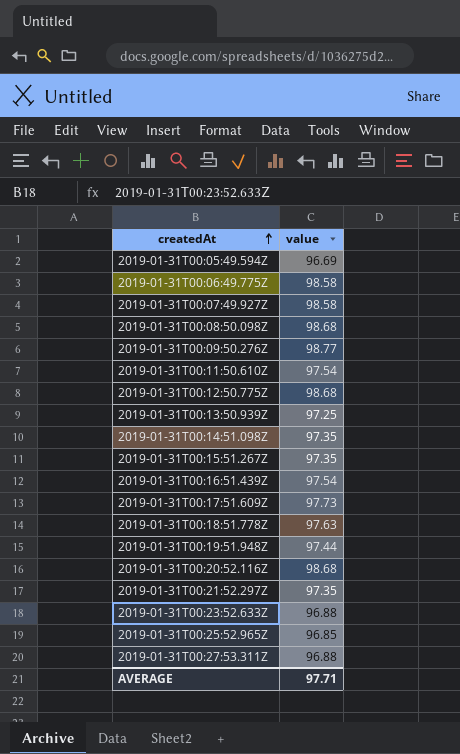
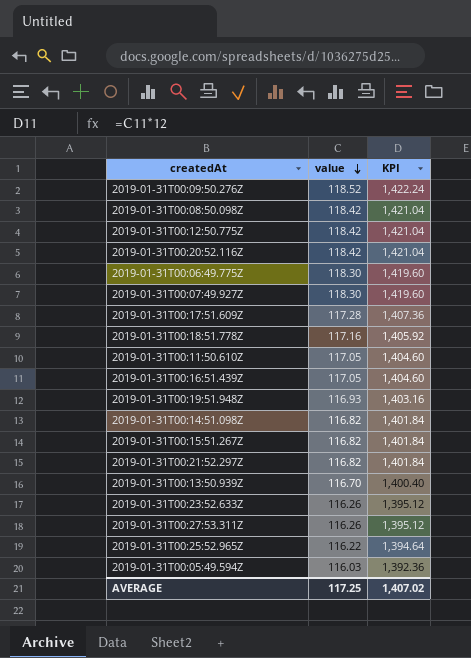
row order: createdAt ascending -> value descending
column KPI | formula: none -> [value] * 12
2019-01-31T00:09:50.276Z | value: 98.77 -> 118.52
2019-01-31T00:08:50.098Z | value: 98.68 -> 118.42
2019-01-31T00:12:50.775Z | value: 98.68 -> 118.42
2019-01-31T00:20:52.116Z | value: 98.68 -> 118.42
2019-01-31T00:06:49.775Z | value: 98.58 -> 118.30
2019-01-31T00:07:49.927Z | value: 98.58 -> 118.30
2019-01-31T00:17:51.609Z | value: 97.73 -> 117.28
2019-01-31T00:18:51.778Z | value: 97.63 -> 117.16
2019-01-31T00:11:50.610Z | value: 97.54 -> 117.05
2019-01-31T00:16:51.439Z | value: 97.54 -> 117.05
2019-01-31T00:19:51.948Z | value: 97.44 -> 116.93
2019-01-31T00:14:51.098Z | value: 97.35 -> 116.82
2019-01-31T00:15:51.267Z | value: 97.35 -> 116.82
2019-01-31T00:21:52.297Z | value: 97.35 -> 116.82
2019-01-31T00:13:50.939Z | value: 97.25 -> 116.70
2019-01-31T00:23:52.633Z | value: 96.88 -> 116.26
2019-01-31T00:27:53.311Z | value: 96.88 -> 116.26
2019-01-31T00:25:52.965Z | value: 96.85 -> 116.22
2019-01-31T00:05:49.594Z | value: 96.69 -> 116.03
AVERAGE | value: 97.71 -> 117.25

